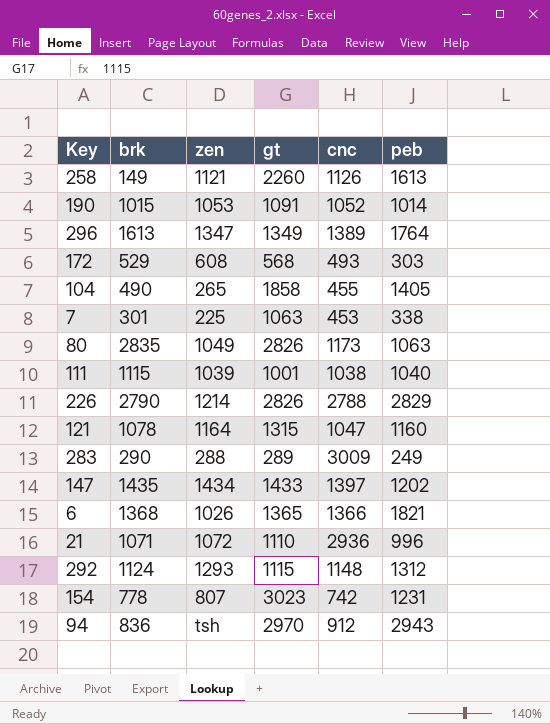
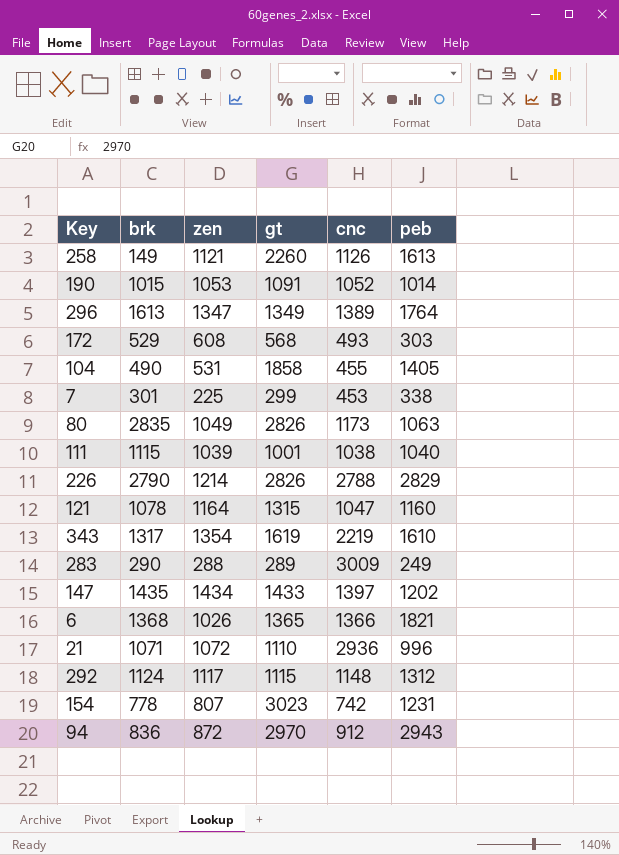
104 | zen: 265 -> 531
7 | gt: 1063 -> 299
row 343: none -> 1317 | 1354 | 1619 | 2219 | 1610
292 | zen: 1293 -> 1117
94 | zen: tsh -> 872

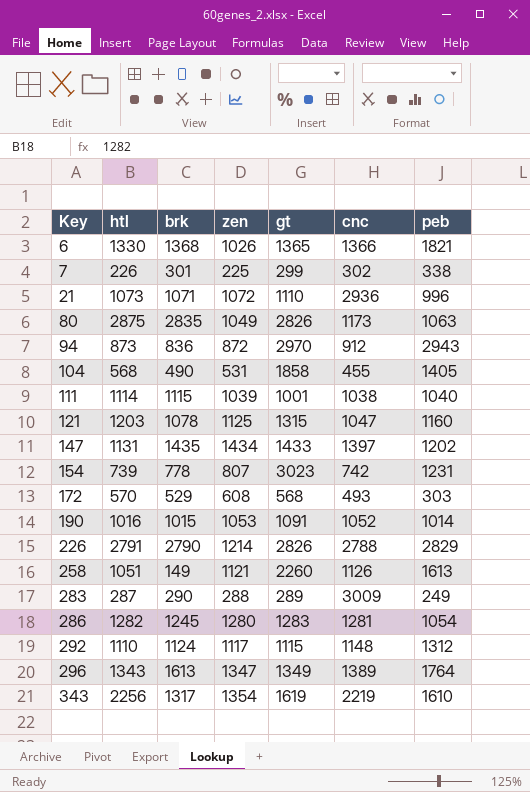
row order: none -> Key ascending
column htl | position: none -> 2
7 | cnc: 453 -> 302
121 | zen: 1164 -> 1125
row 286: none -> 1282 | 1245 | 1280 | 1283 | 1281 | 1054

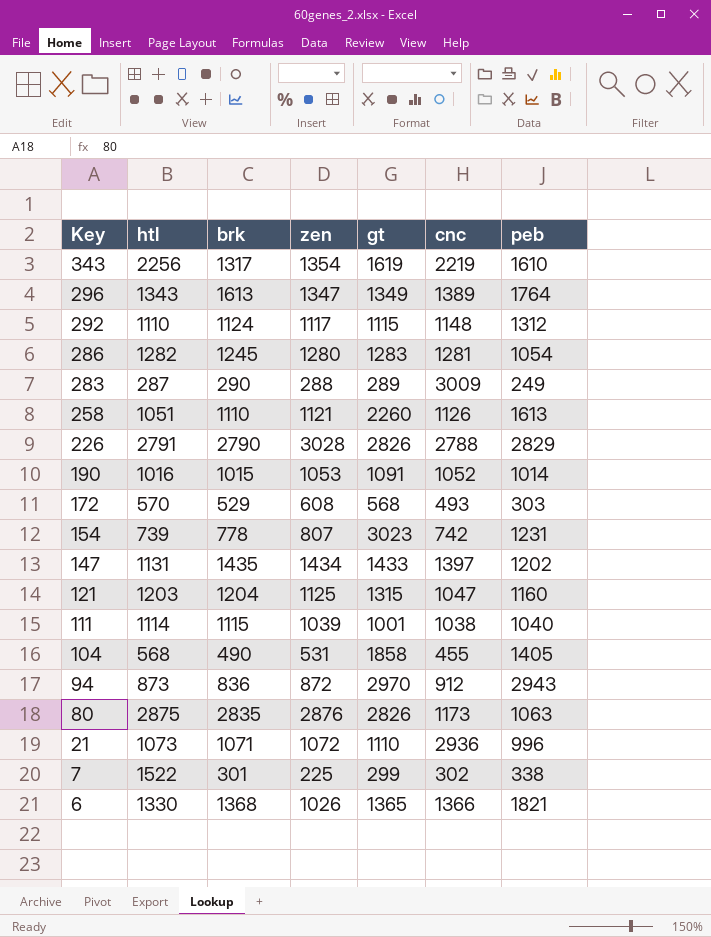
row order: Key ascending -> Key descending
258 | brk: 149 -> 1110
226 | zen: 1214 -> 3028
121 | brk: 1078 -> 1204
80 | zen: 1049 -> 2876
7 | htl: 226 -> 1522

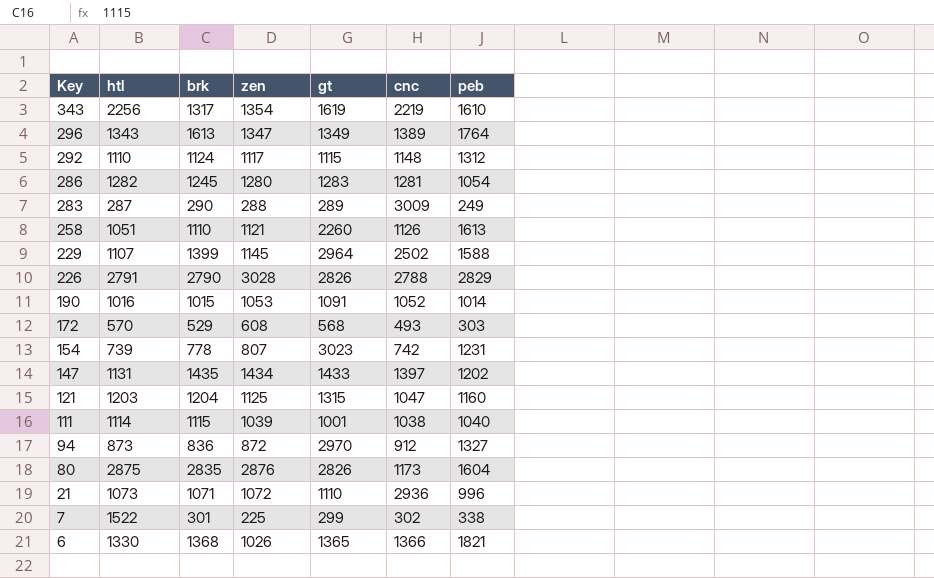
row 104: 568 | 490 | 531 | 1858 | 455 | 1405 -> none
row 229: none -> 1107 | 1399 | 1145 | 2964 | 2502 | 1588
94 | peb: 2943 -> 1327
80 | peb: 1063 -> 1604

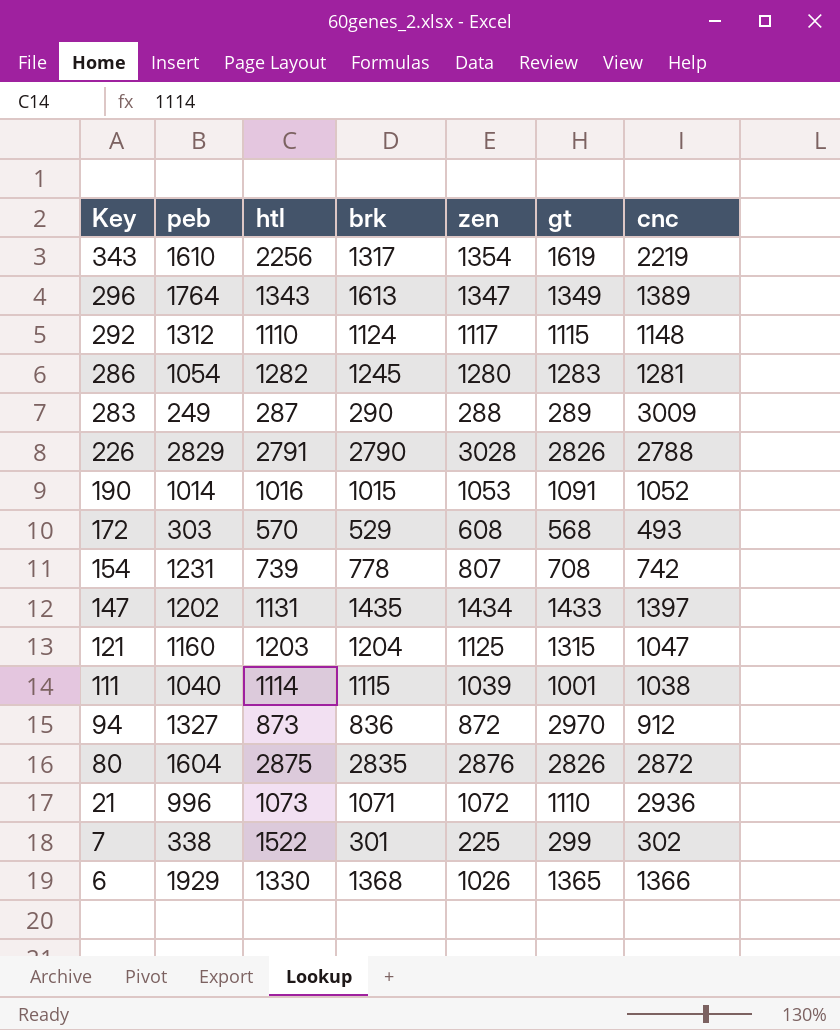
column peb | position: 7 -> 2
row 258: 1051 | 1110 | 1121 | 2260 | 1126 | 1613 -> none
row 229: 1107 | 1399 | 1145 | 2964 | 2502 | 1588 -> none
154 | gt: 3023 -> 708
80 | cnc: 1173 -> 2872
6 | peb: 1821 -> 1929

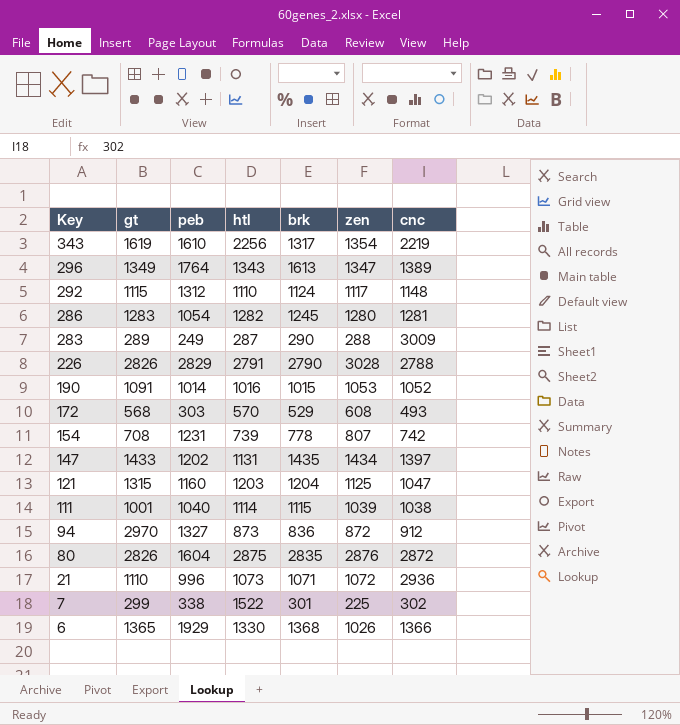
column gt | position: 6 -> 2

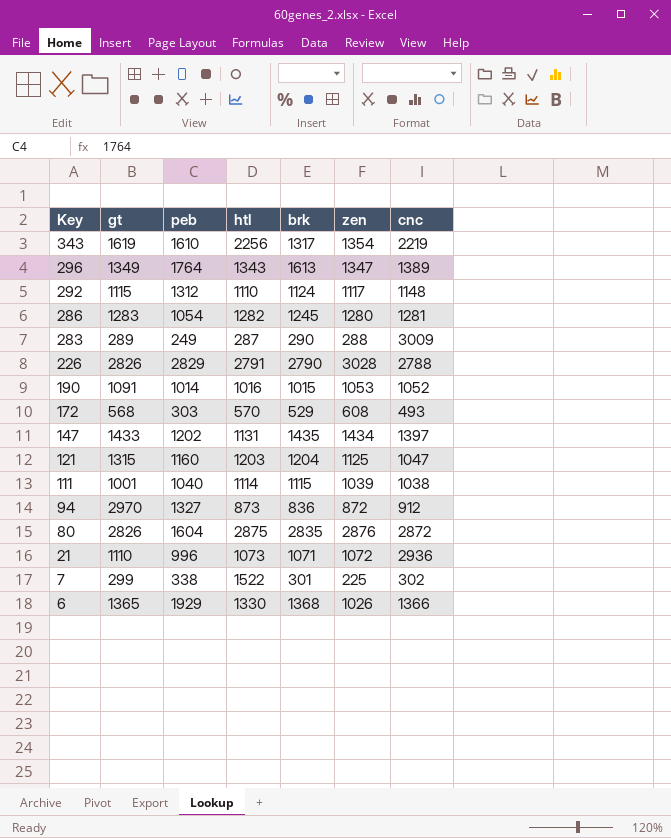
row 154: 708 | 1231 | 739 | 778 | 807 | 742 -> none

